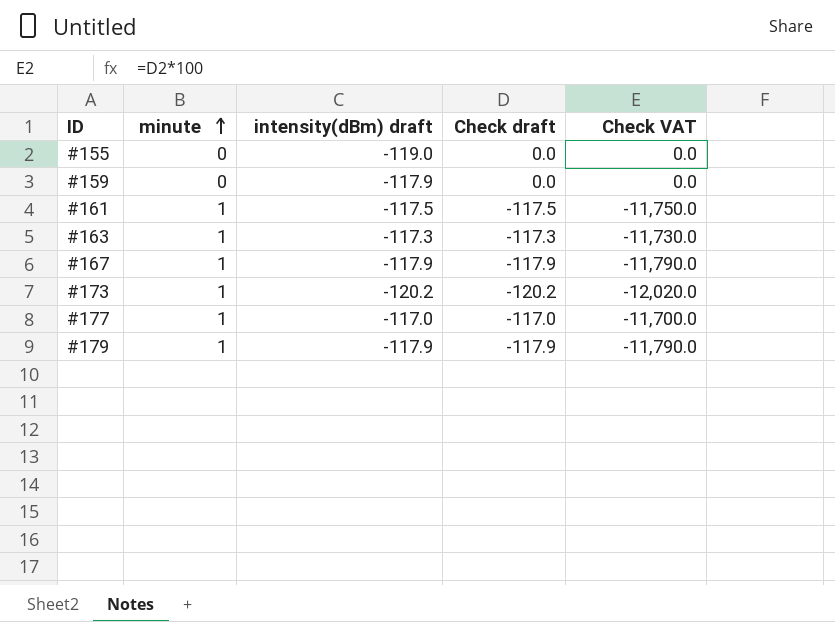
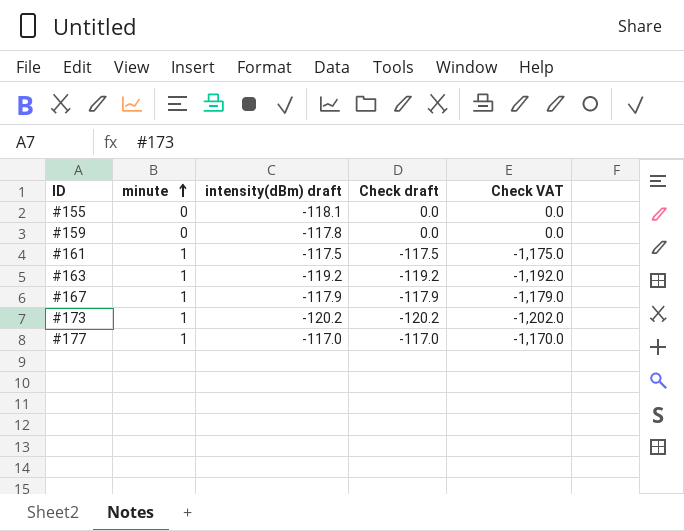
column Check VAT | formula: [Check draft] * 100 -> [Check draft] * 10
row #179: 1 | -117.9 | -117.9 | -11,790.0 -> none
#155 | intensity(dBm) draft: -119.0 -> -118.1
#159 | intensity(dBm) draft: -117.9 -> -117.8
#163 | intensity(dBm) draft: -117.3 -> -119.2
#163 | Check draft: -117.3 -> -119.2

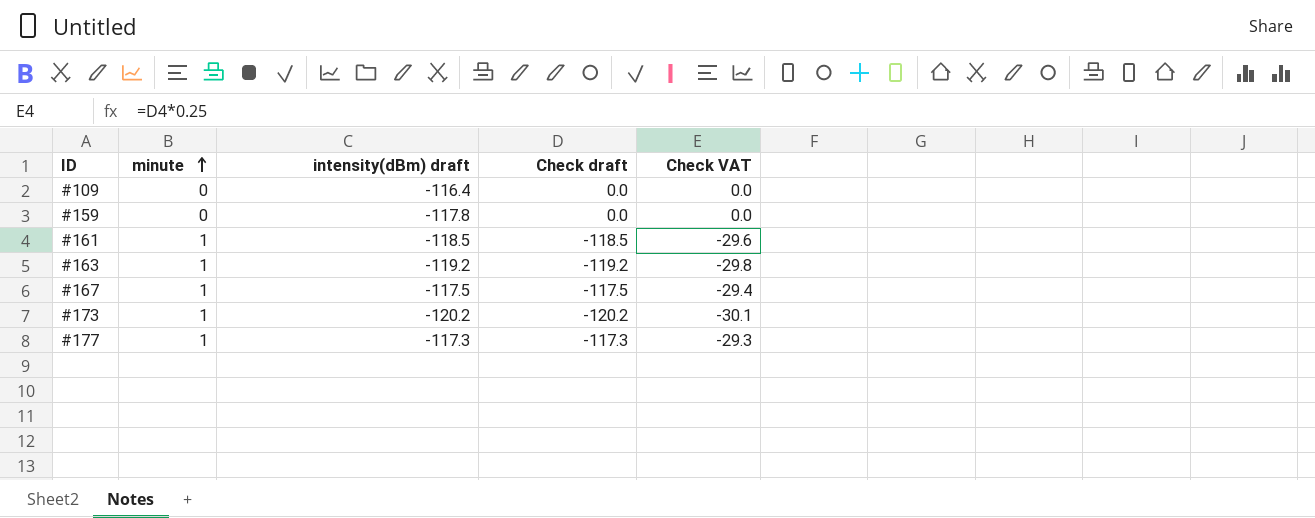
column Check VAT | formula: [Check draft] * 10 -> [Check draft] * 0.25
row #155: 0 | -118.1 | 0.0 | 0.0 -> none
row #109: none -> 0 | -116.4 | 0.0 | 0.0
#161 | intensity(dBm) draft: -117.5 -> -118.5
#161 | Check draft: -117.5 -> -118.5
#167 | intensity(dBm) draft: -117.9 -> -117.5
#167 | Check draft: -117.9 -> -117.5
#177 | intensity(dBm) draft: -117.0 -> -117.3
#177 | Check draft: -117.0 -> -117.3

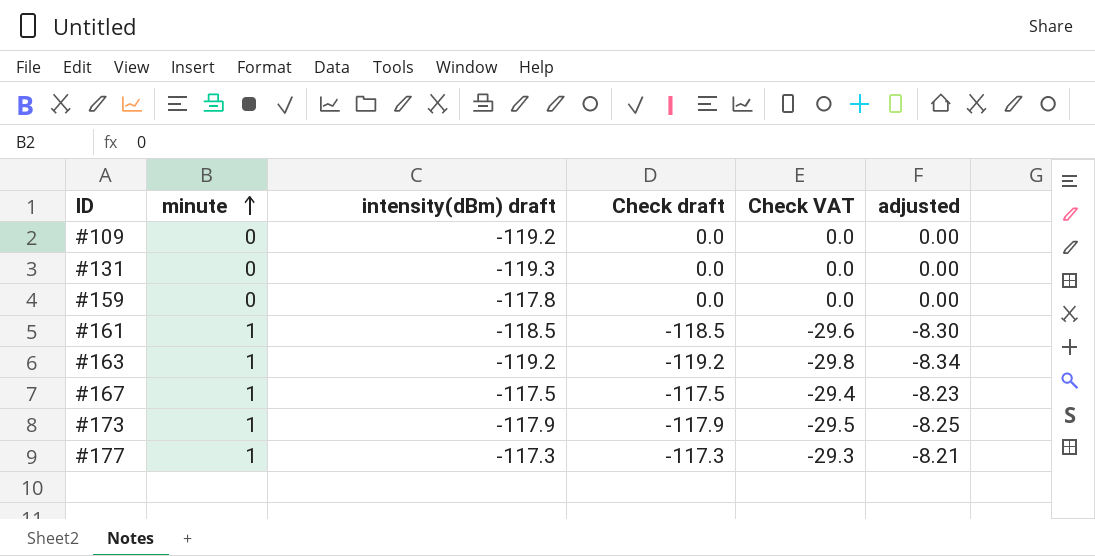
column adjusted | formula: none -> [Check draft] * 0.07
#109 | intensity(dBm) draft: -116.4 -> -119.2
row #131: none -> 0 | -119.3 | 0.0 | 0.0 | 0.00
#173 | intensity(dBm) draft: -120.2 -> -117.9
#173 | Check draft: -120.2 -> -117.9
#173 | Check VAT: -30.1 -> -29.5

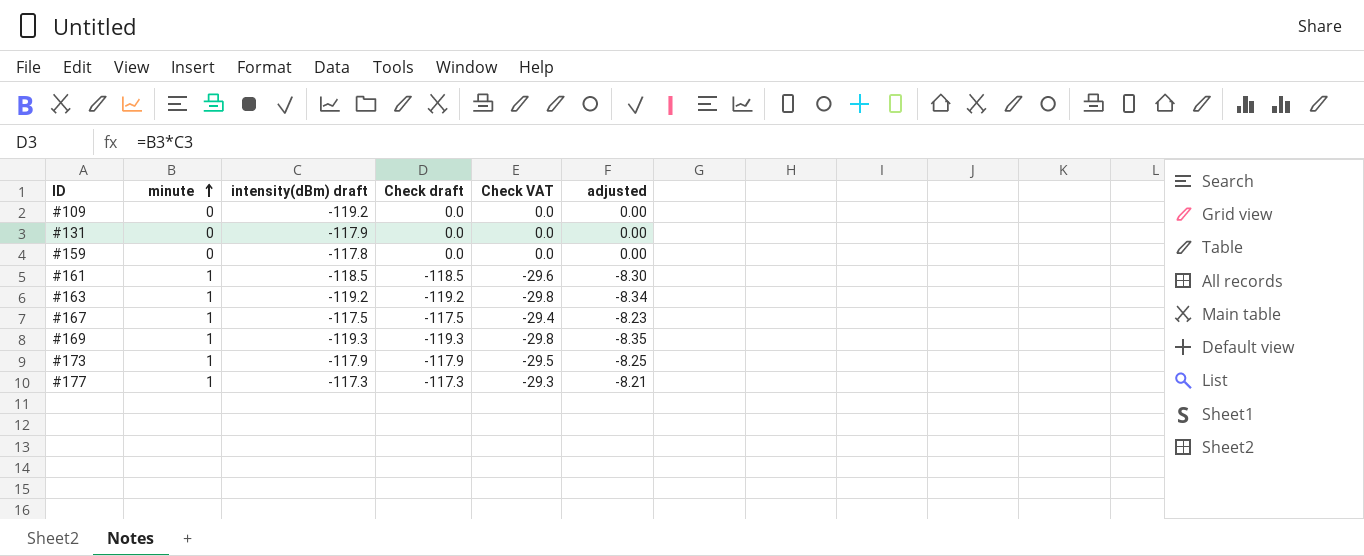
#131 | intensity(dBm) draft: -119.3 -> -117.9
row #169: none -> 1 | -119.3 | -119.3 | -29.8 | -8.35

